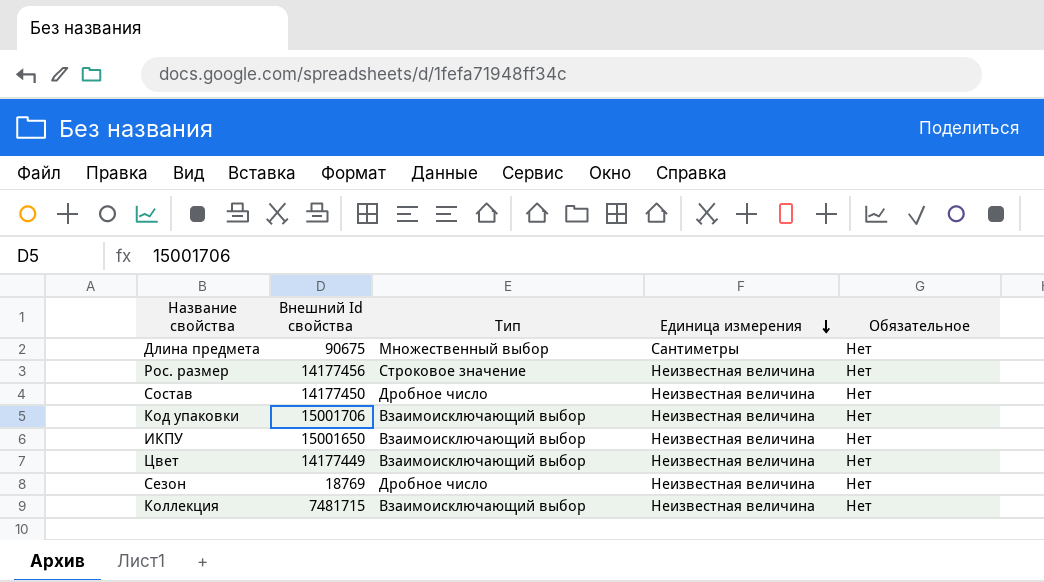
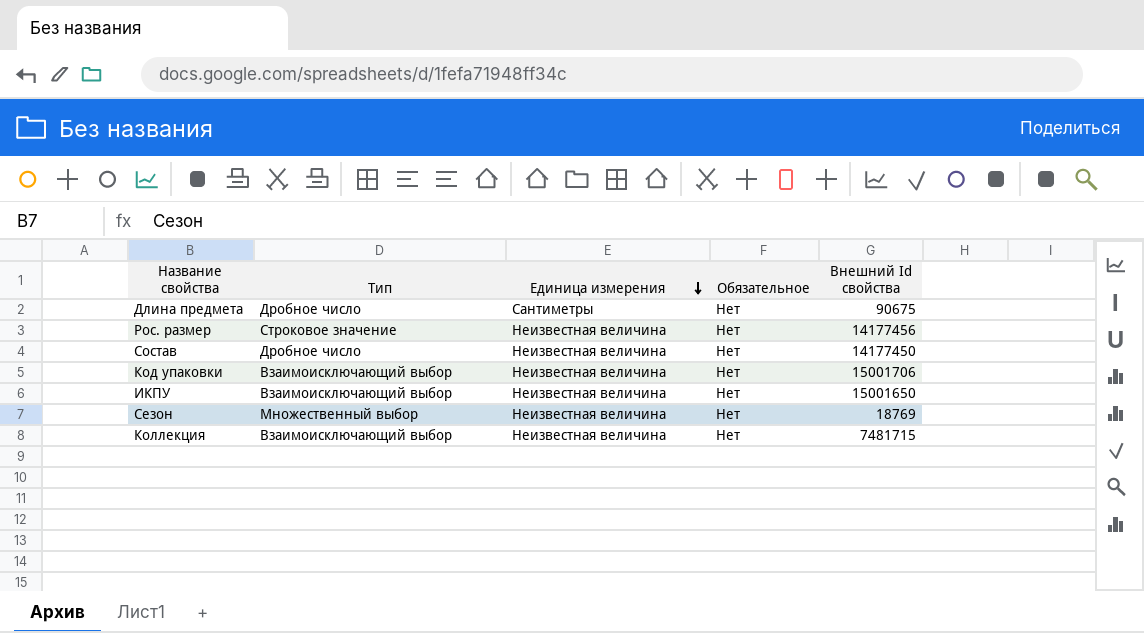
column Внешний Id свойства | position: 2 -> 5
row Цвет: 14177449 | Взаимоисключающий выбор | Неизвестная величина | Нет -> none
Длина предмета | Тип: Множественный выбор -> Дробное число
Сезон | Тип: Дробное число -> Множественный выбор

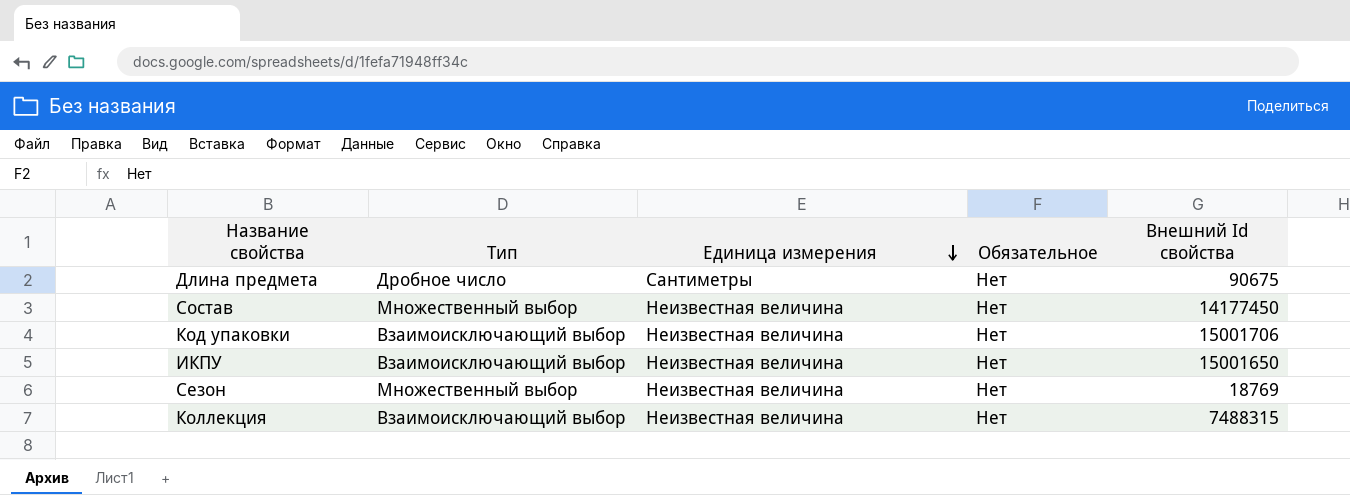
row Рос. размер: Строковое значение | Неизвестная величина | Нет | 14177456 -> none
Состав | Тип: Дробное число -> Множественный выбор
Коллекция | Внешний Id свойства: 7481715 -> 7488315

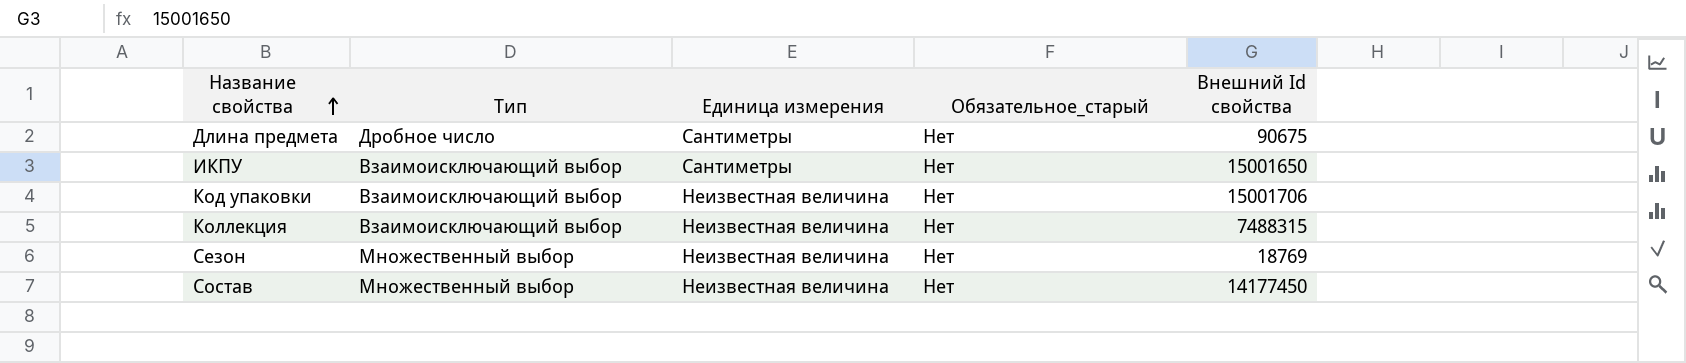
row order: Единица измерения descending -> Название свойства ascending
column name: Обязательное -> Обязательное_старый
ИКПУ | Единица измерения: Неизвестная величина -> Сантиметры

